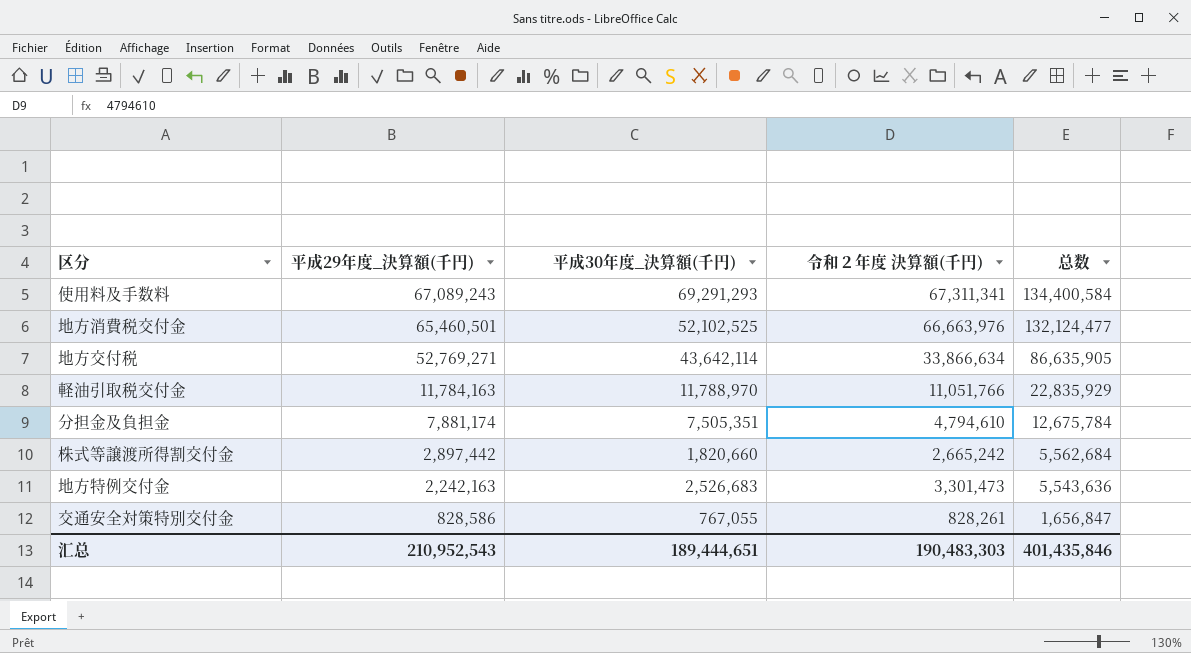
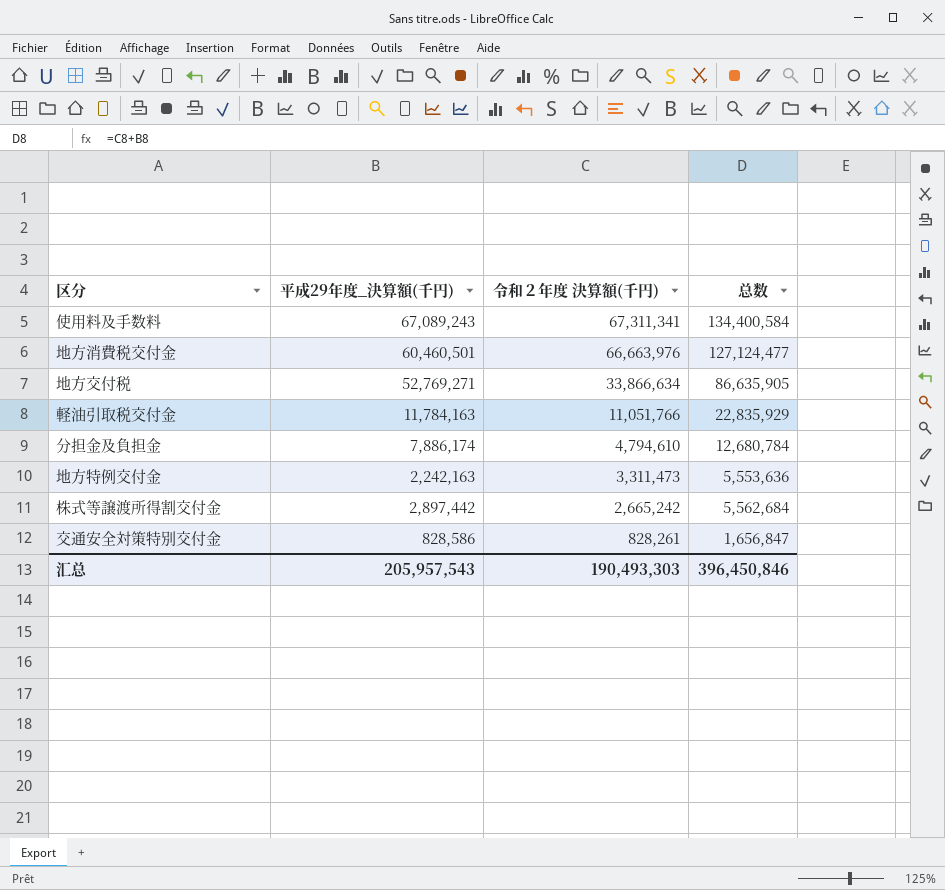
row order: 平成29年度_決算額(千円) descending -> 令和２年度 決算額(千円) descending
column 平成30年度_決算額(千円) | position: 3 -> none
地方消費税交付金 | 平成29年度_決算額(千円): 65,460,501 -> 60,460,501
地方消費税交付金 | 总数: 132,124,477 -> 127,124,477
分担金及負担金 | 平成29年度_決算額(千円): 7,881,174 -> 7,886,174
分担金及負担金 | 总数: 12,675,784 -> 12,680,784
地方特例交付金 | 令和２年度 決算額(千円): 3,301,473 -> 3,311,473
地方特例交付金 | 总数: 5,543,636 -> 5,553,636
汇总 | 平成29年度_決算額(千円): 210,952,543 -> 205,957,543
汇总 | 令和２年度 決算額(千円): 190,483,303 -> 190,493,303
汇总 | 总数: 401,435,846 -> 396,450,846

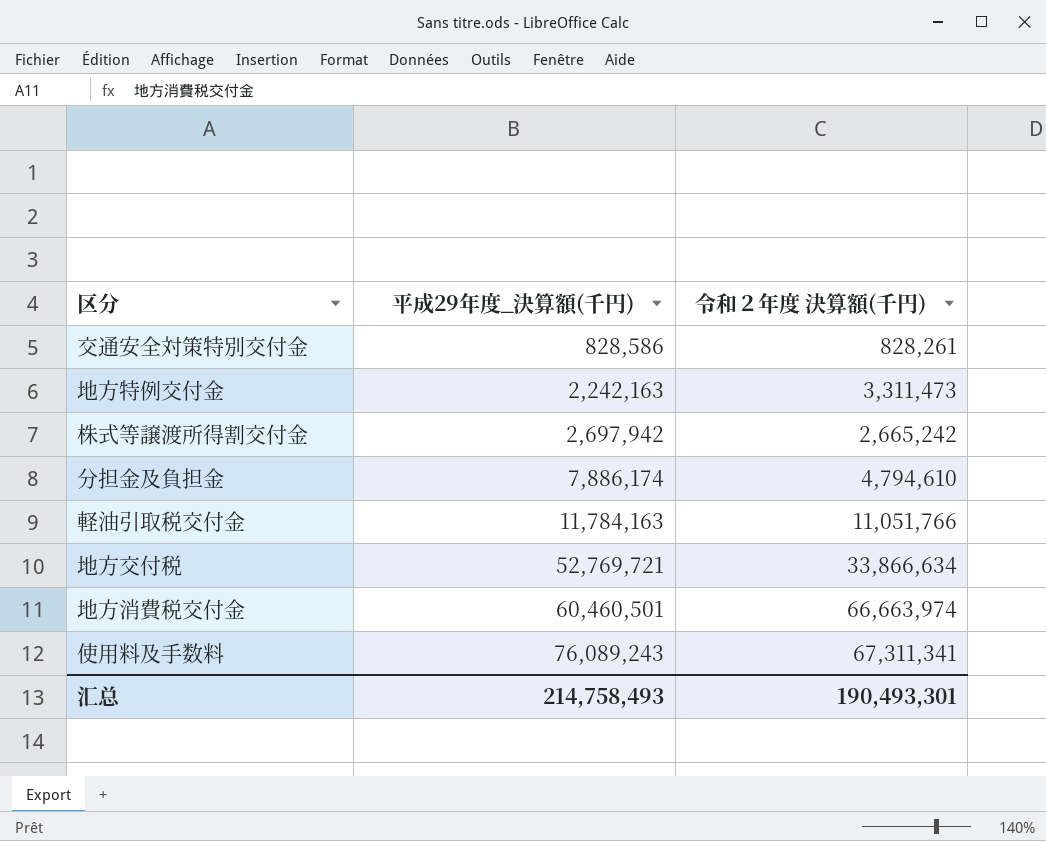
row order: 令和２年度 決算額(千円) descending -> 平成29年度_決算額(千円) ascending
column 总数 | formula: [平成29年度_決算額(千円)] + [令和２年度 決算額(千円)] -> none
株式等譲渡所得割交付金 | 平成29年度_決算額(千円): 2,897,442 -> 2,697,942
地方交付税 | 平成29年度_決算額(千円): 52,769,271 -> 52,769,721
地方消費税交付金 | 令和２年度 決算額(千円): 66,663,976 -> 66,663,974
使用料及手数料 | 平成29年度_決算額(千円): 67,089,243 -> 76,089,243
汇总 | 平成29年度_決算額(千円): 205,957,543 -> 214,758,493
汇总 | 令和２年度 決算額(千円): 190,493,303 -> 190,493,301

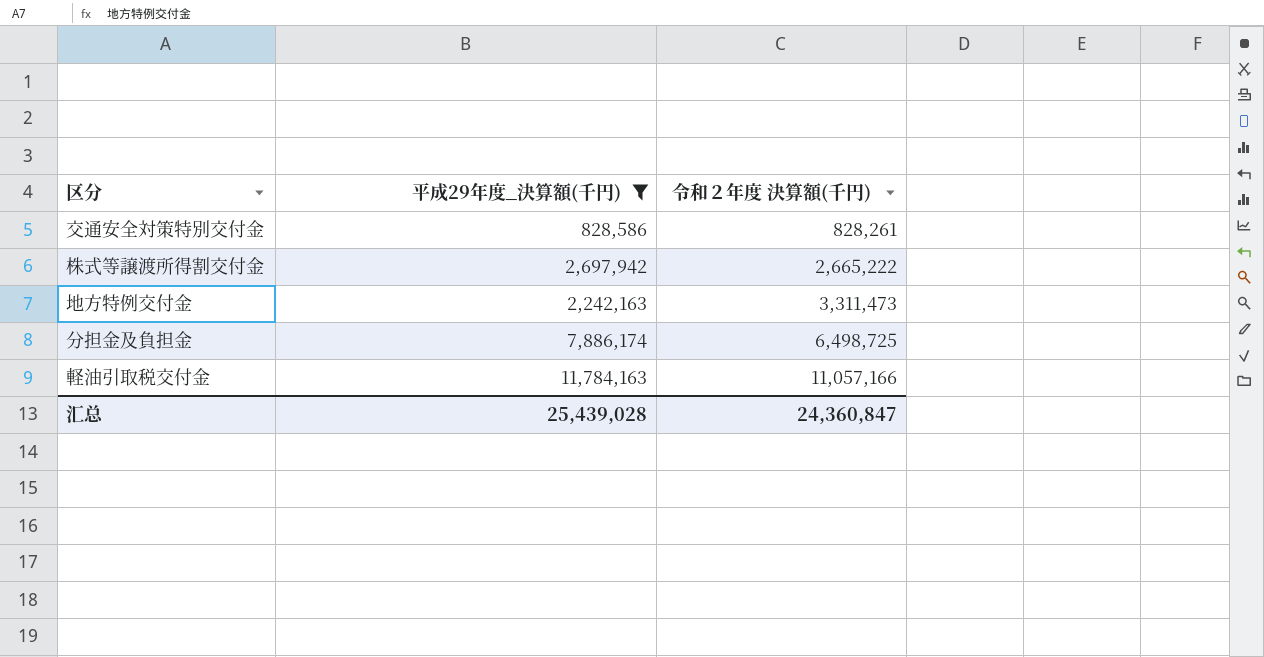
filter: none -> 平成29年度_決算額(千円) <= 11,784,163
row order: 平成29年度_決算額(千円) ascending -> 令和２年度 決算額(千円) ascending
株式等譲渡所得割交付金 | 令和２年度 決算額(千円): 2,665,242 -> 2,665,222
分担金及負担金 | 令和２年度 決算額(千円): 4,794,610 -> 6,498,725
軽油引取税交付金 | 令和２年度 決算額(千円): 11,051,766 -> 11,057,166
汇总 | 平成29年度_決算額(千円): 214,758,493 -> 25,439,028
汇总 | 令和２年度 決算額(千円): 190,493,301 -> 24,360,847

